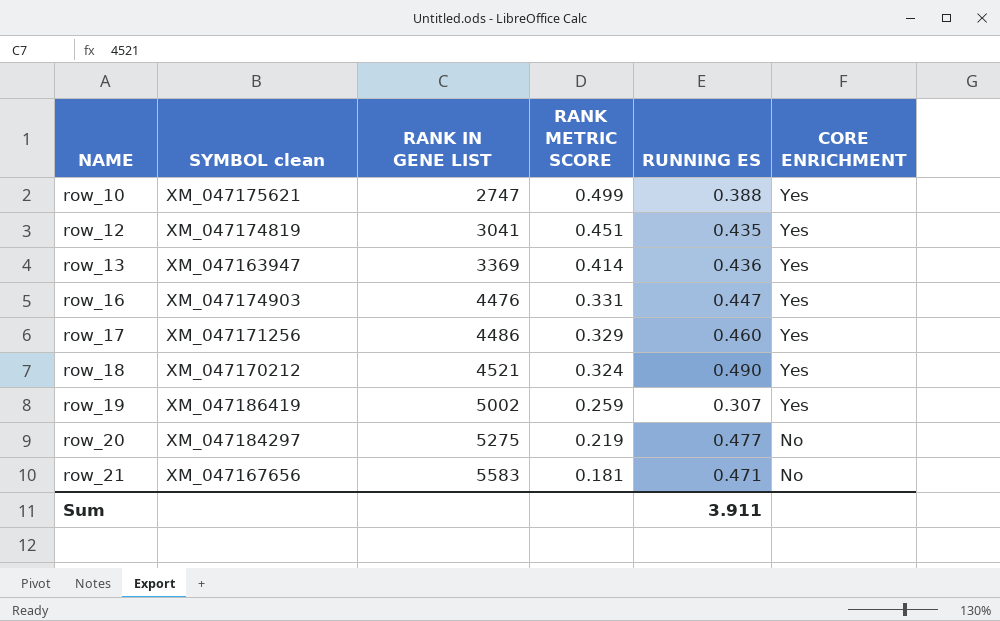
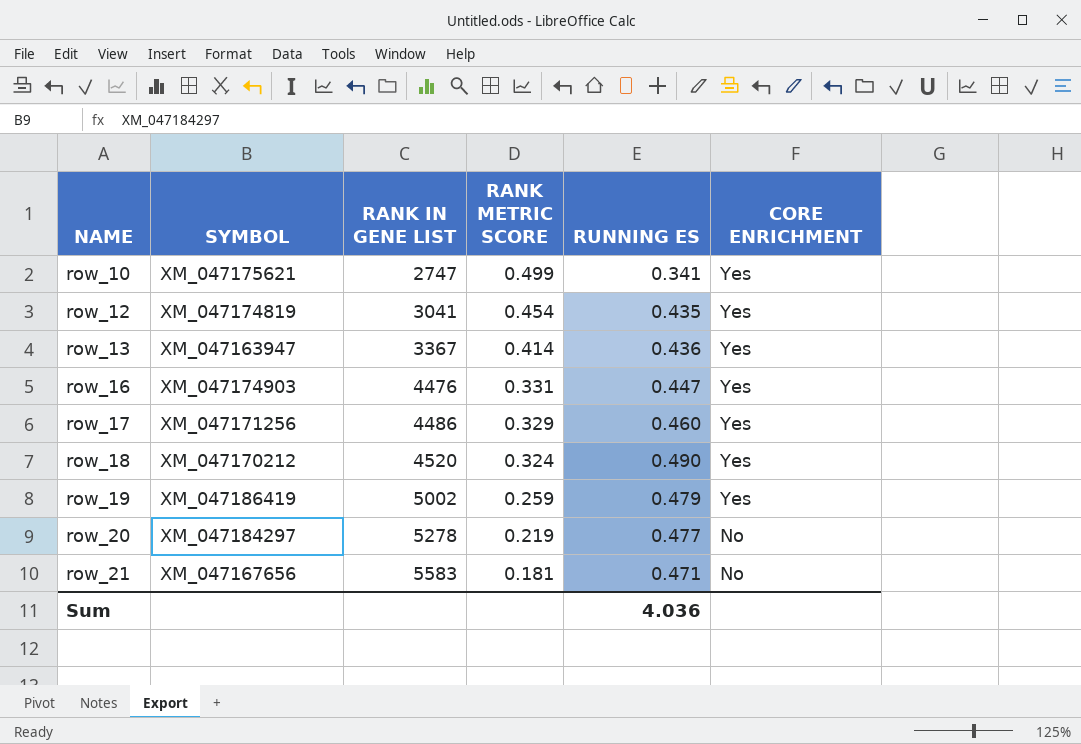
column name: SYMBOL clean -> SYMBOL
row_10 | RUNNING ES: 0.388 -> 0.341
row_12 | RANK METRIC SCORE: 0.451 -> 0.454
row_13 | RANK IN GENE LIST: 3369 -> 3367
row_18 | RANK IN GENE LIST: 4521 -> 4520
row_19 | RUNNING ES: 0.307 -> 0.479
row_20 | RANK IN GENE LIST: 5275 -> 5278
Sum | RUNNING ES: 3.911 -> 4.036

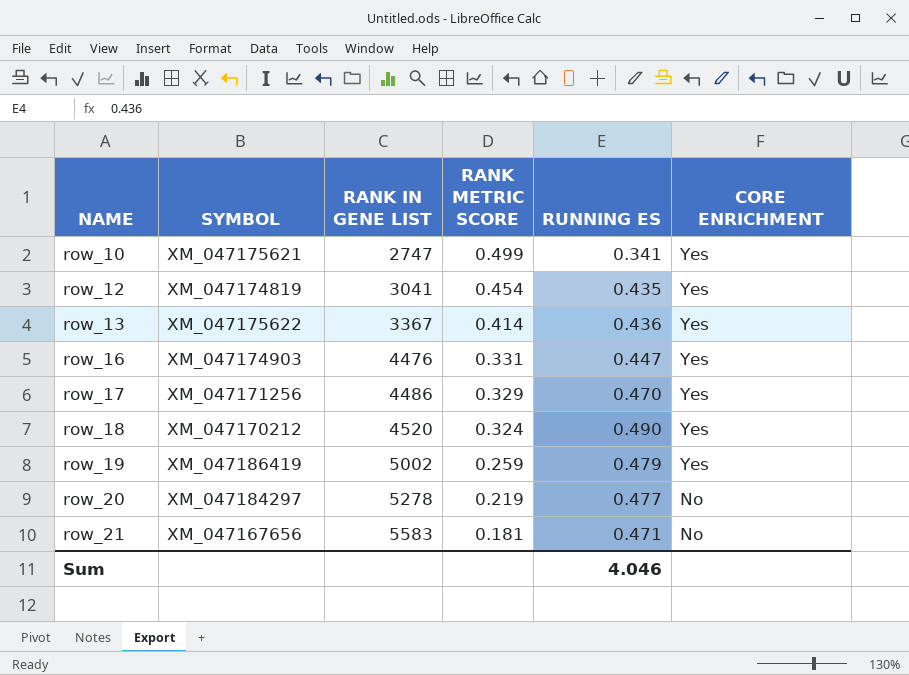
row_13 | SYMBOL: XM_047163947 -> XM_047175622
row_17 | RUNNING ES: 0.460 -> 0.470
Sum | RUNNING ES: 4.036 -> 4.046

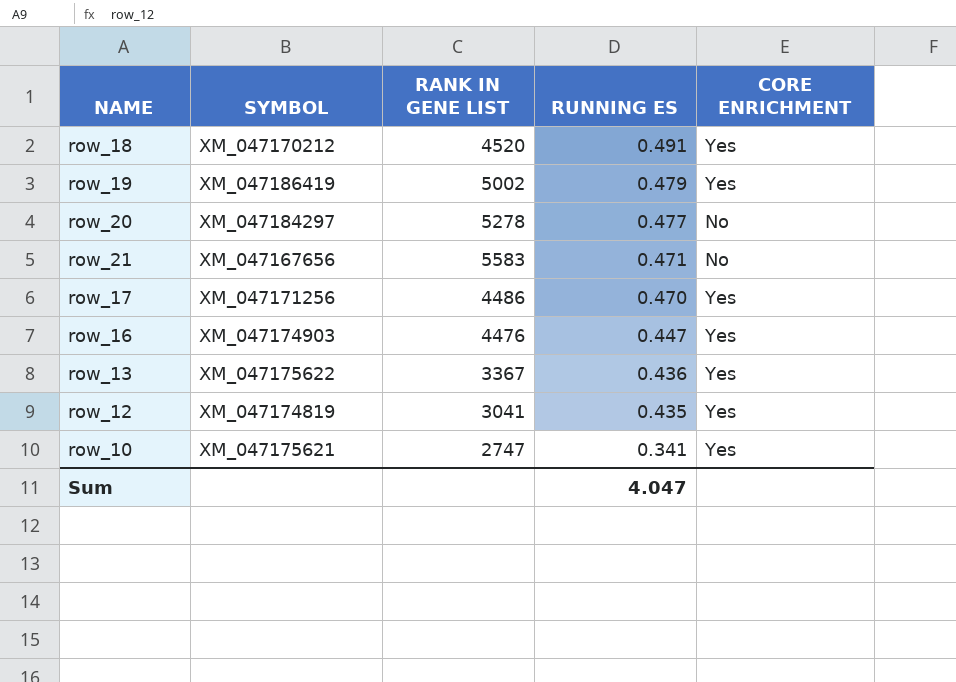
row order: NAME ascending -> RUNNING ES descending
column RANK METRIC SCORE | position: 4 -> none
row_18 | RUNNING ES: 0.490 -> 0.491
Sum | RUNNING ES: 4.046 -> 4.047

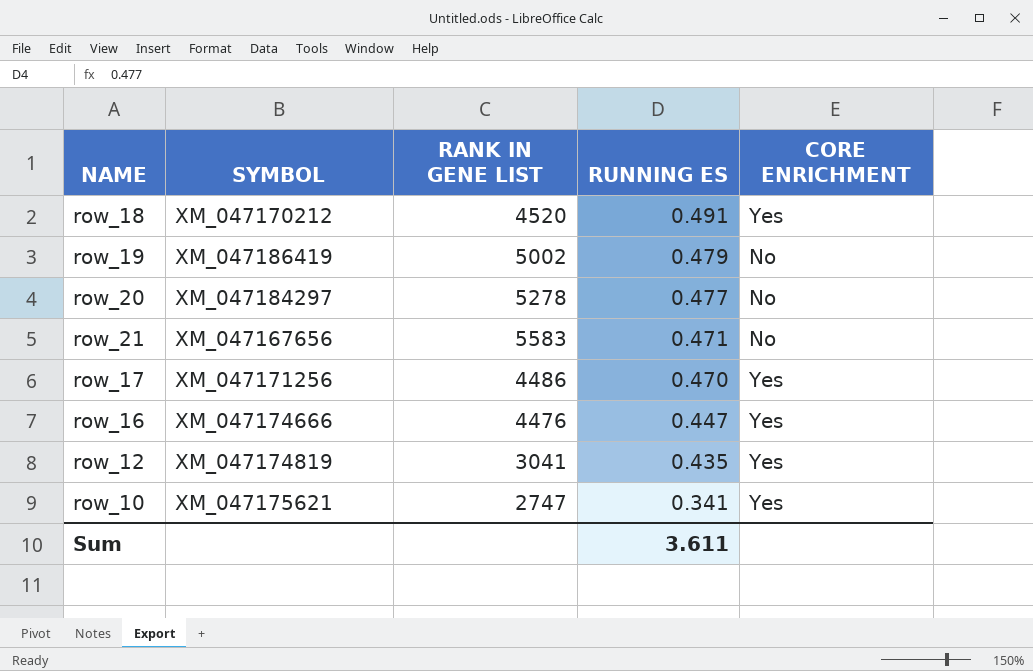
row row_13: XM_047175622 | 3367 | 0.436 | Yes -> none
row_19 | CORE ENRICHMENT: Yes -> No
row_16 | SYMBOL: XM_047174903 -> XM_047174666
Sum | RUNNING ES: 4.047 -> 3.611

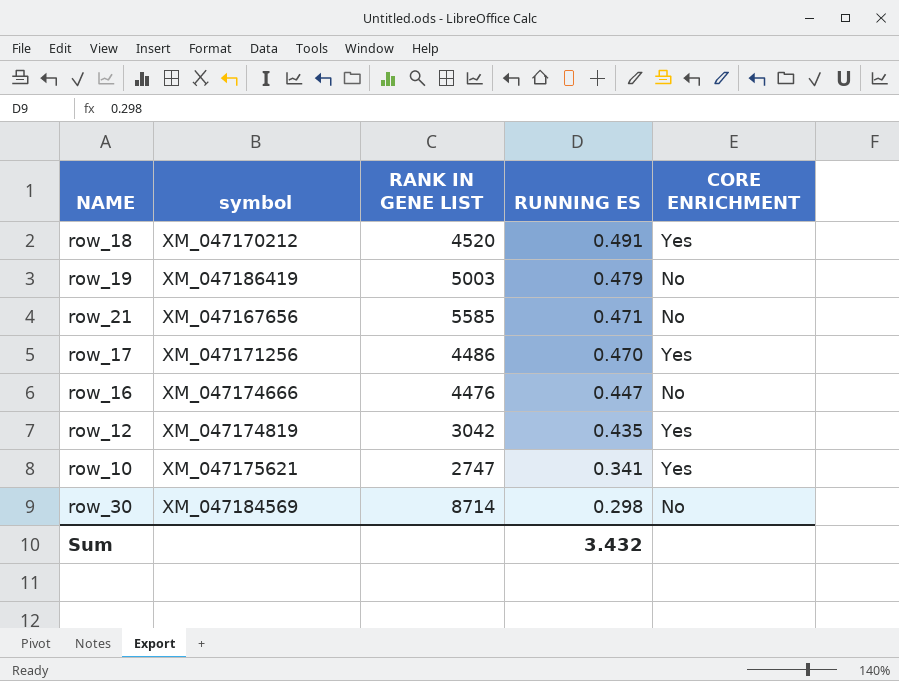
column name: SYMBOL -> symbol
row row_20: XM_047184297 | 5278 | 0.477 | No -> none
row_19 | RANK IN GENE LIST: 5002 -> 5003
row_21 | RANK IN GENE LIST: 5583 -> 5585
row_16 | CORE ENRICHMENT: Yes -> No
row_12 | RANK IN GENE LIST: 3041 -> 3042
row row_30: none -> XM_047184569 | 8714 | 0.298 | No
Sum | RUNNING ES: 3.611 -> 3.432

